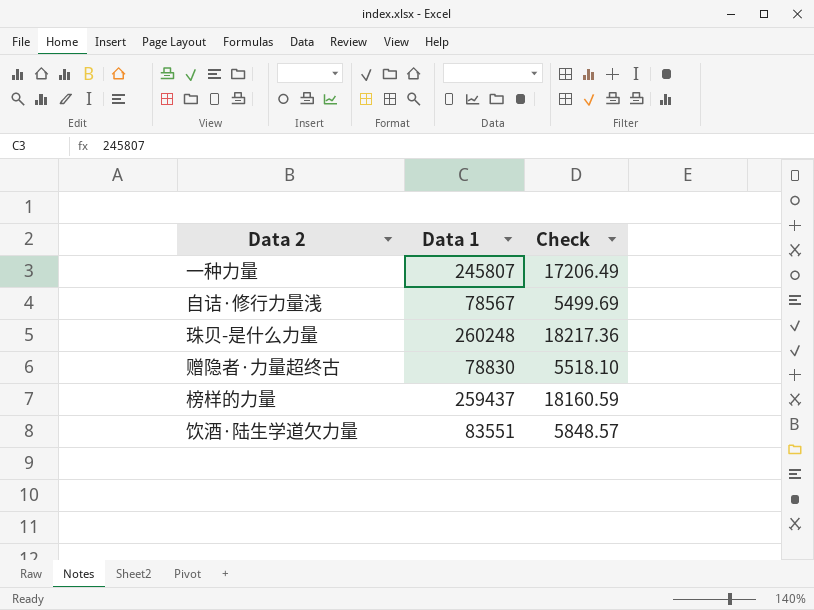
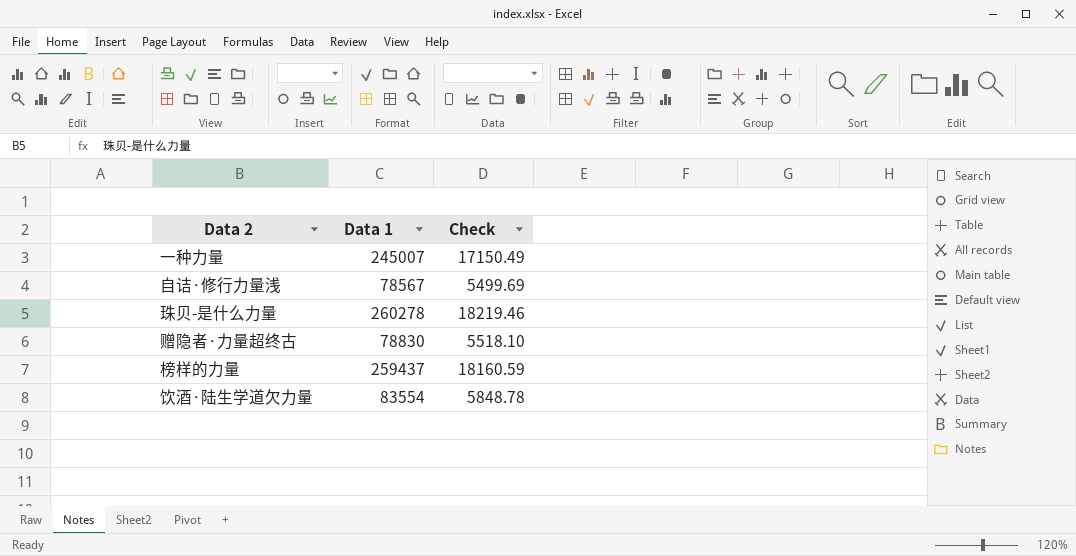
一种力量 | Data 1: 245807 -> 245007
一种力量 | Check: 17206.49 -> 17150.49
珠贝-是什么力量 | Data 1: 260248 -> 260278
珠贝-是什么力量 | Check: 18217.36 -> 18219.46
饮酒·陆生学道欠力量 | Data 1: 83551 -> 83554
饮酒·陆生学道欠力量 | Check: 5848.57 -> 5848.78

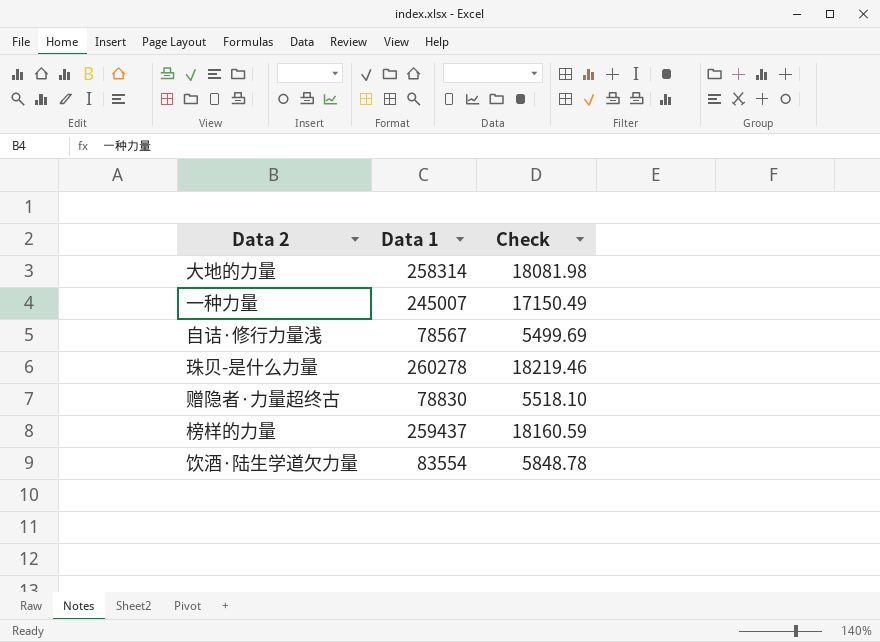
row 大地的力量: none -> 258314 | 18081.98

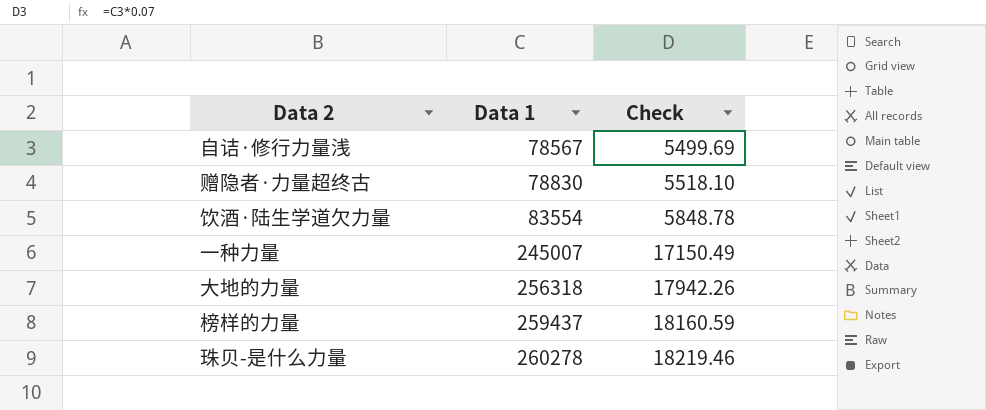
row order: none -> Data 1 ascending
大地的力量 | Data 1: 258314 -> 256318
大地的力量 | Check: 18081.98 -> 17942.26

